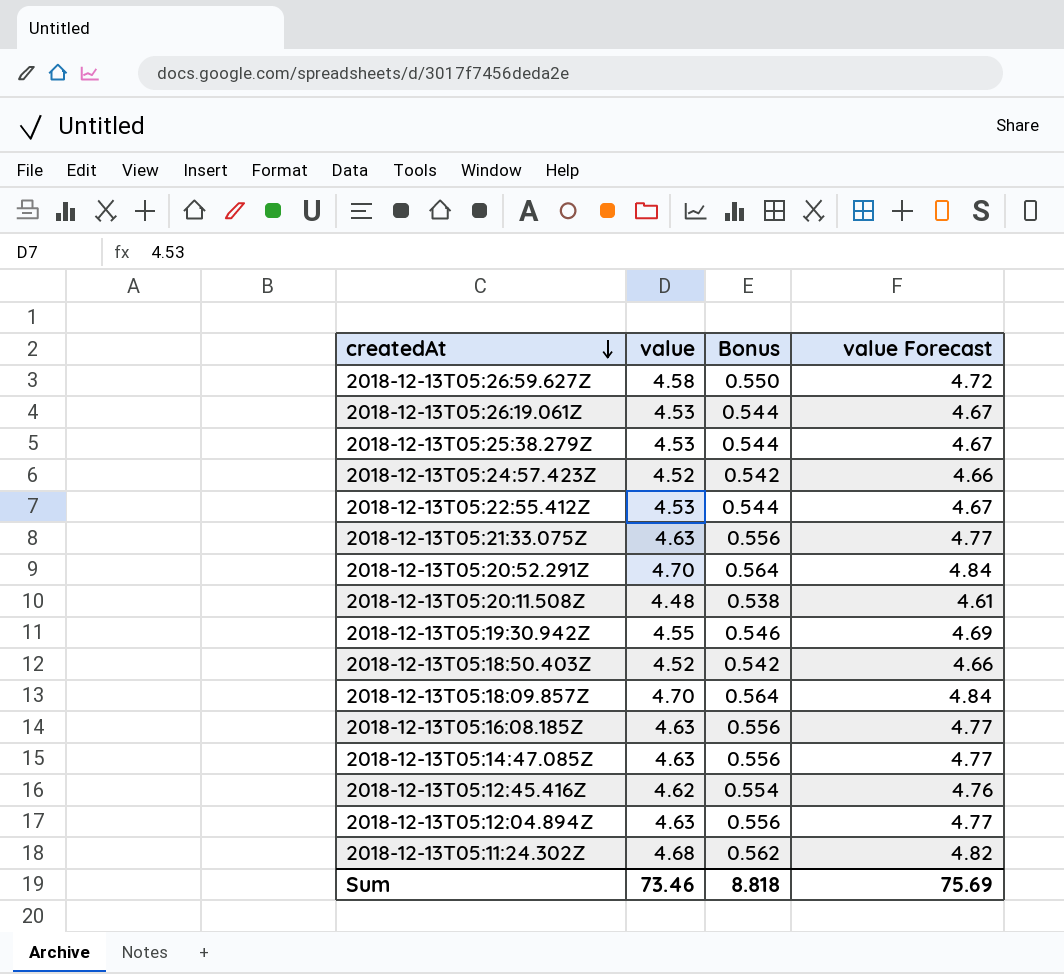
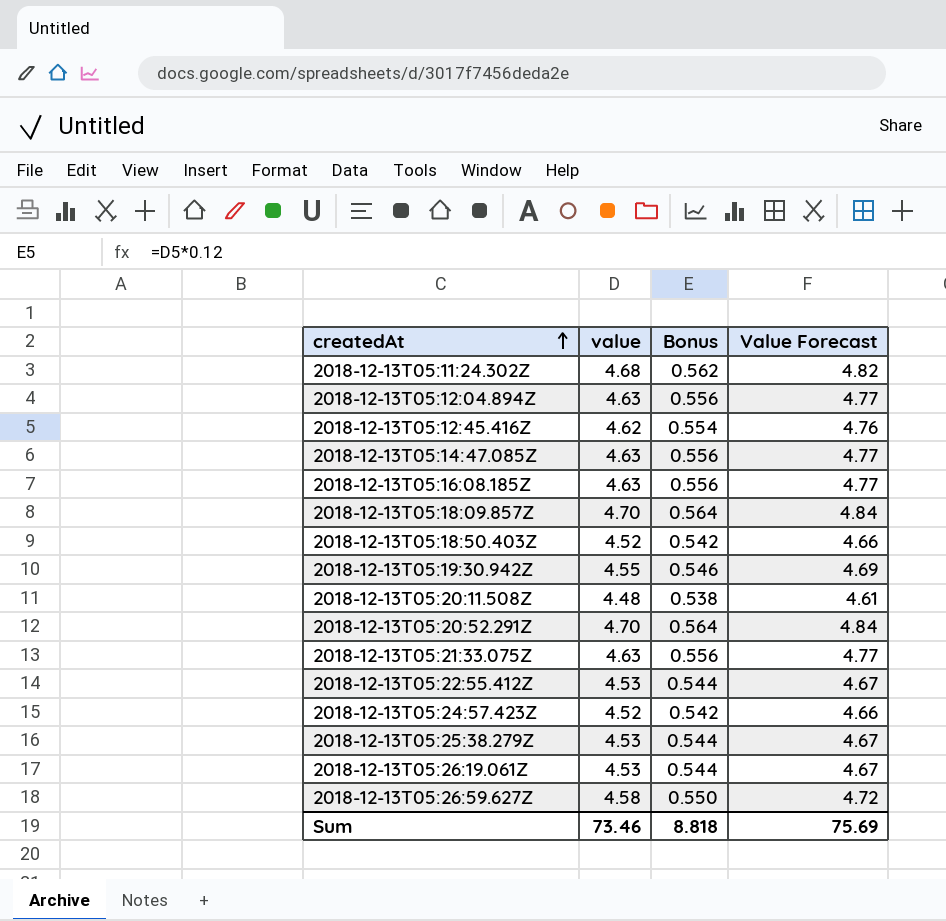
row order: createdAt descending -> createdAt ascending
column name: value Forecast -> Value Forecast

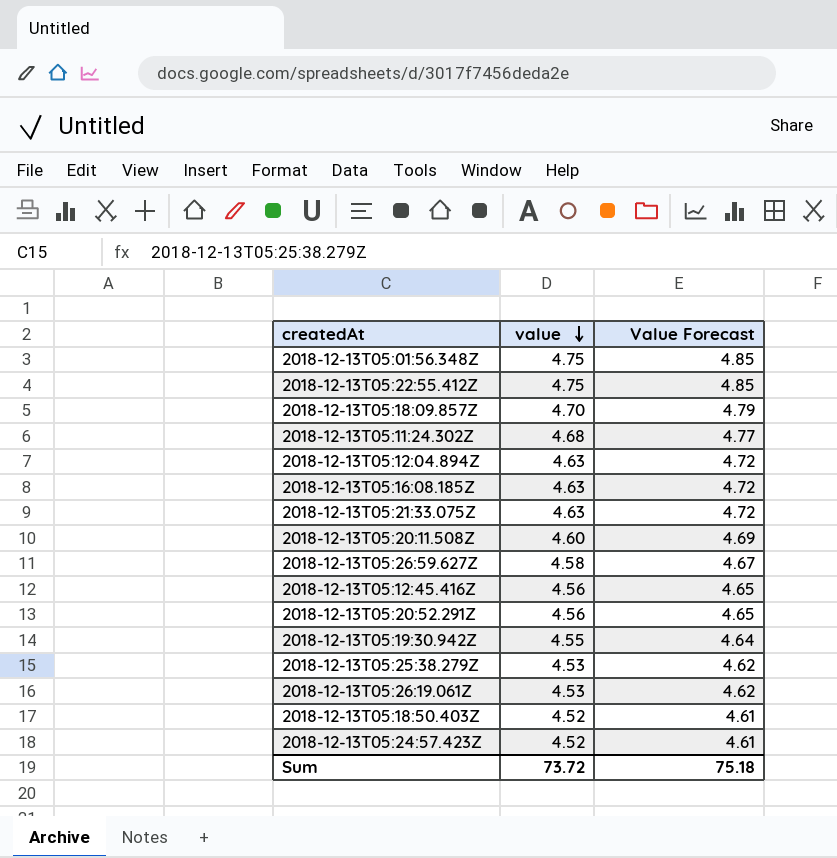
row order: createdAt ascending -> value descending
column Bonus | formula: [value] * 0.12 -> none
column Value Forecast | formula: [value] * 1.03 -> [value] * 1.02
row 2018-12-13T05:14:47.085Z: 4.63 | 0.556 | 4.77 -> none
row 2018-12-13T05:01:56.348Z: none -> 4.75 | 4.85
2018-12-13T05:22:55.412Z | value: 4.53 -> 4.75
2018-12-13T05:20:11.508Z | value: 4.48 -> 4.60
2018-12-13T05:12:45.416Z | value: 4.62 -> 4.56
2018-12-13T05:20:52.291Z | value: 4.70 -> 4.56
Sum | value: 73.46 -> 73.72
Sum | Value Forecast: 75.69 -> 75.18

